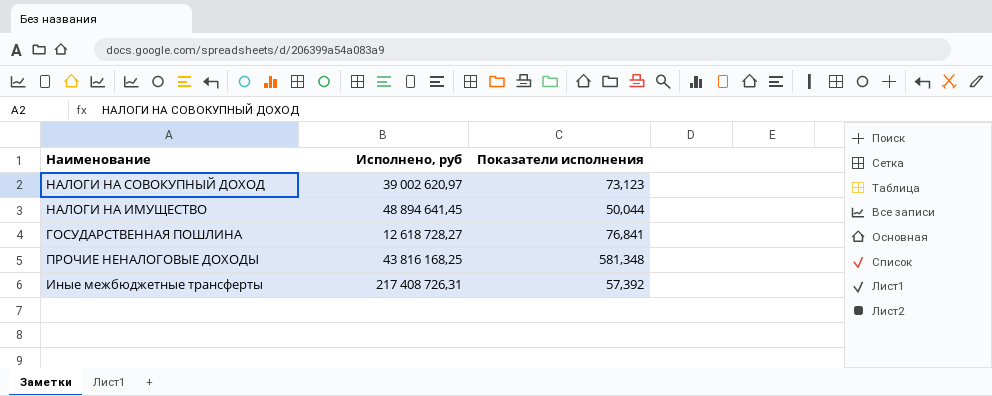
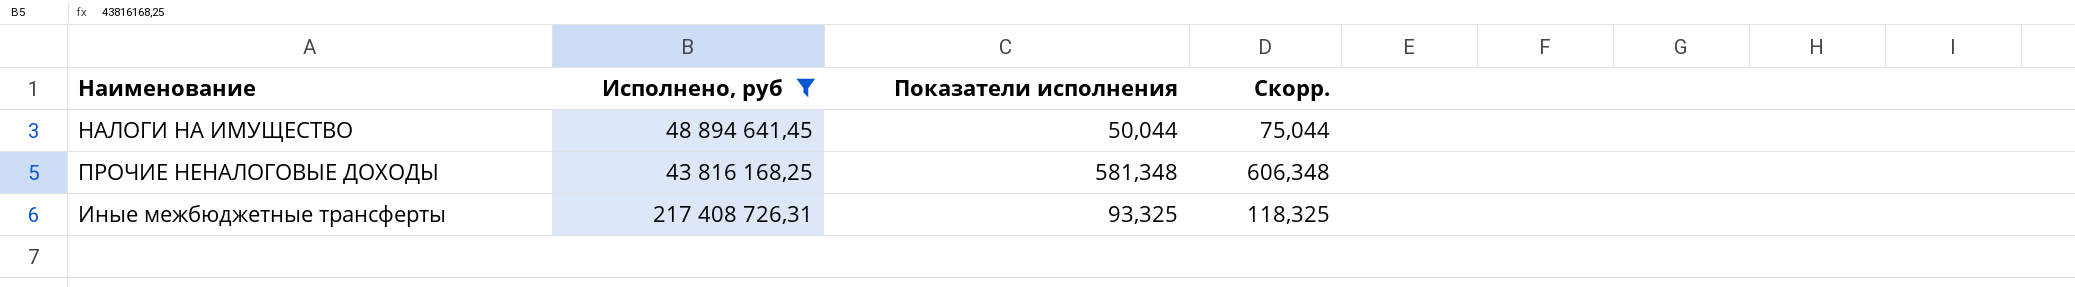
filter: none -> Исполнено, руб >= 43 816 168,25
column Скорр. | formula: none -> [Показатели исполнения] + 25
Иные межбюджетные трансферты | Показатели исполнения: 57,392 -> 93,325

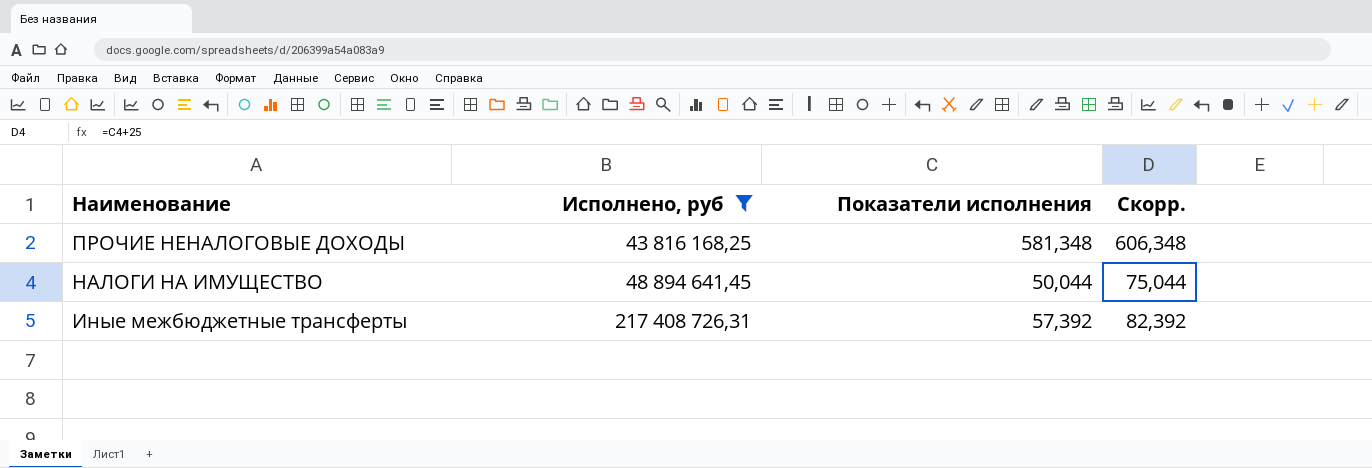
row order: none -> Наименование descending
Иные межбюджетные трансферты | Показатели исполнения: 93,325 -> 57,392
Иные межбюджетные трансферты | Скорр.: 118,325 -> 82,392

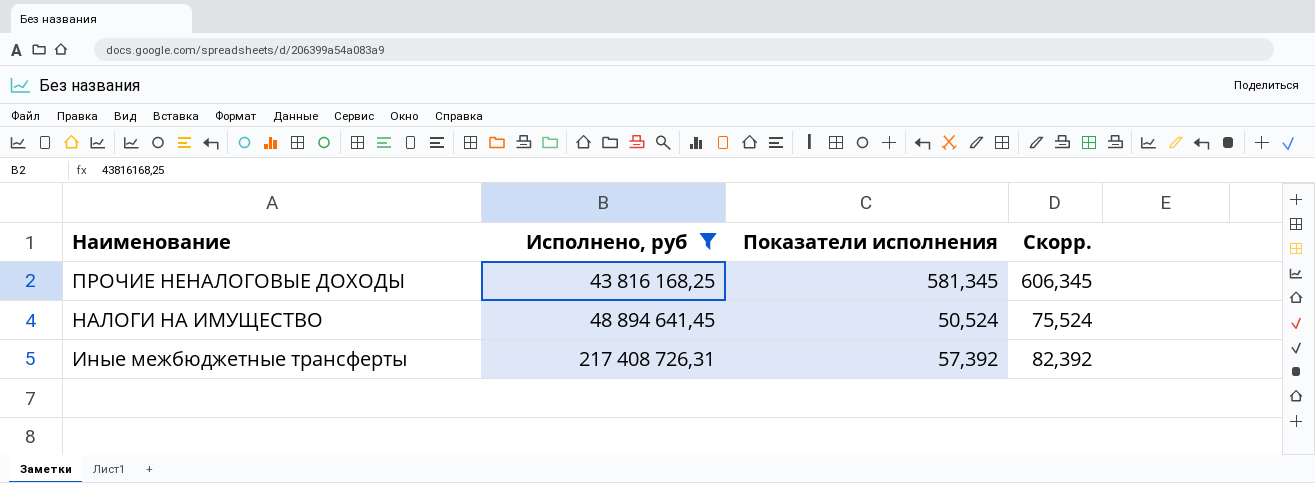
ПРОЧИЕ НЕНАЛОГОВЫЕ ДОХОДЫ | Показатели исполнения: 581,348 -> 581,345
ПРОЧИЕ НЕНАЛОГОВЫЕ ДОХОДЫ | Скорр.: 606,348 -> 606,345
НАЛОГИ НА ИМУЩЕСТВО | Показатели исполнения: 50,044 -> 50,524
НАЛОГИ НА ИМУЩЕСТВО | Скорр.: 75,044 -> 75,524

